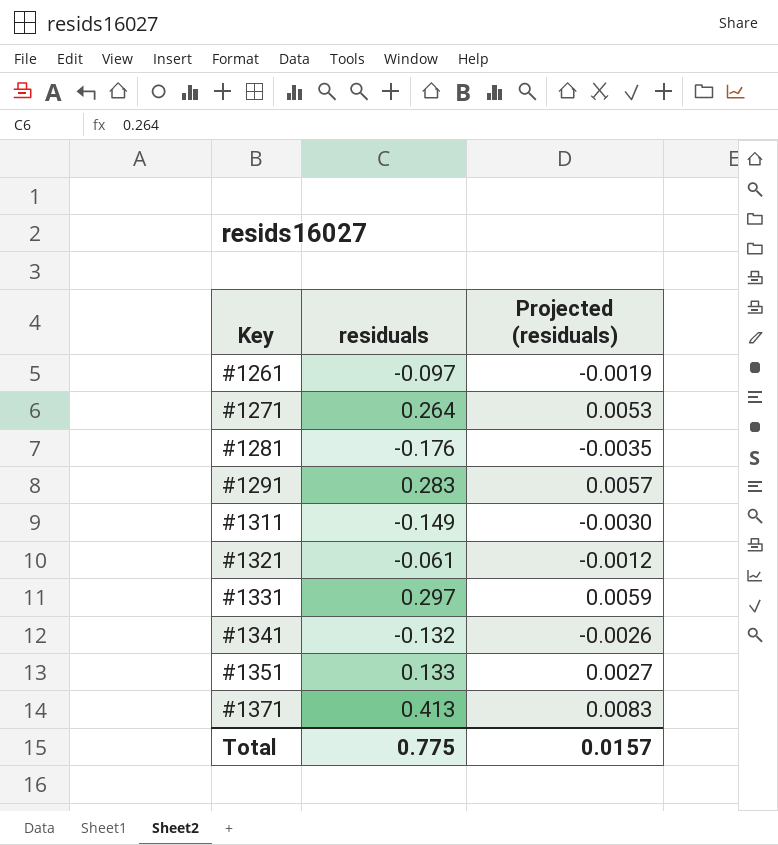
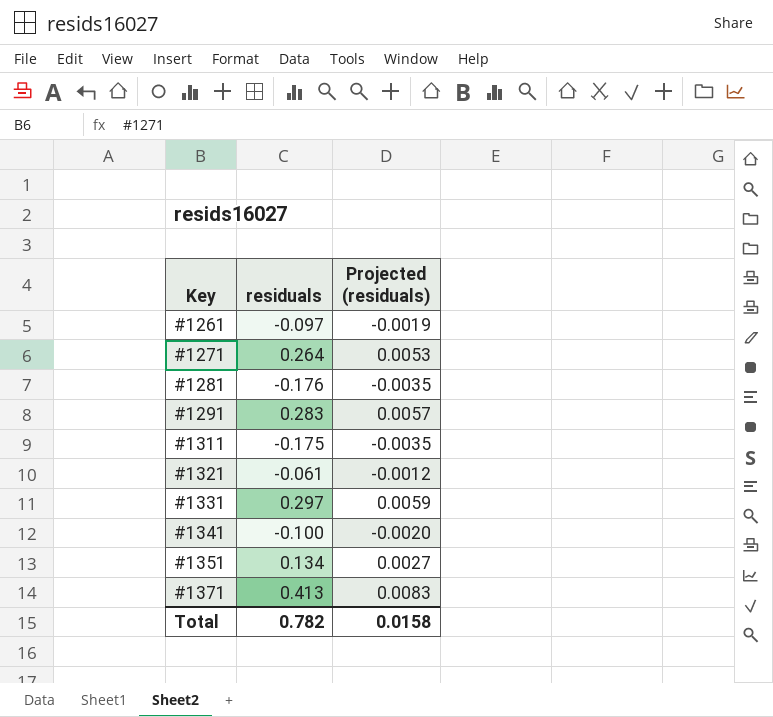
#1311 | residuals: -0.149 -> -0.175
#1311 | Projected (residuals): -0.0030 -> -0.0035
#1341 | residuals: -0.132 -> -0.100
#1341 | Projected (residuals): -0.0026 -> -0.0020
#1351 | residuals: 0.133 -> 0.134
Total | residuals: 0.775 -> 0.782
Total | Projected (residuals): 0.0157 -> 0.0158

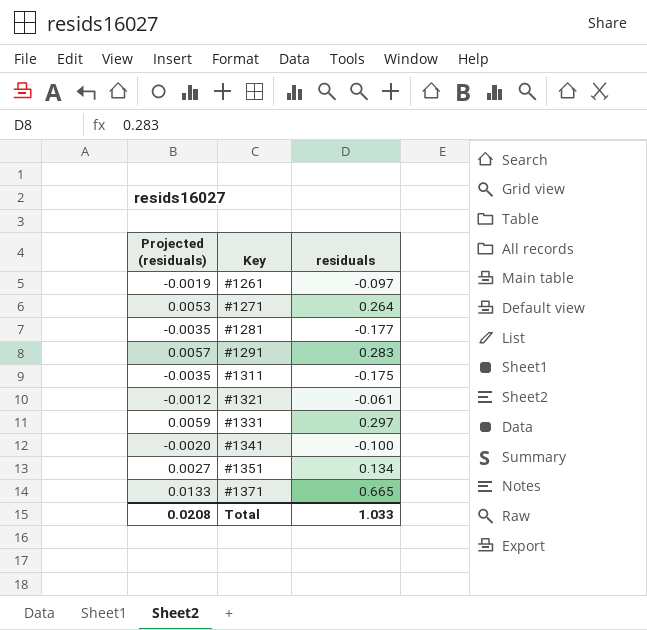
column Projected (residuals) | position: 3 -> 1
#1281 | residuals: -0.176 -> -0.177
#1371 | Projected (residuals): 0.0083 -> 0.0133
#1371 | residuals: 0.413 -> 0.665
Total | Projected (residuals): 0.0158 -> 0.0208
Total | residuals: 0.782 -> 1.033

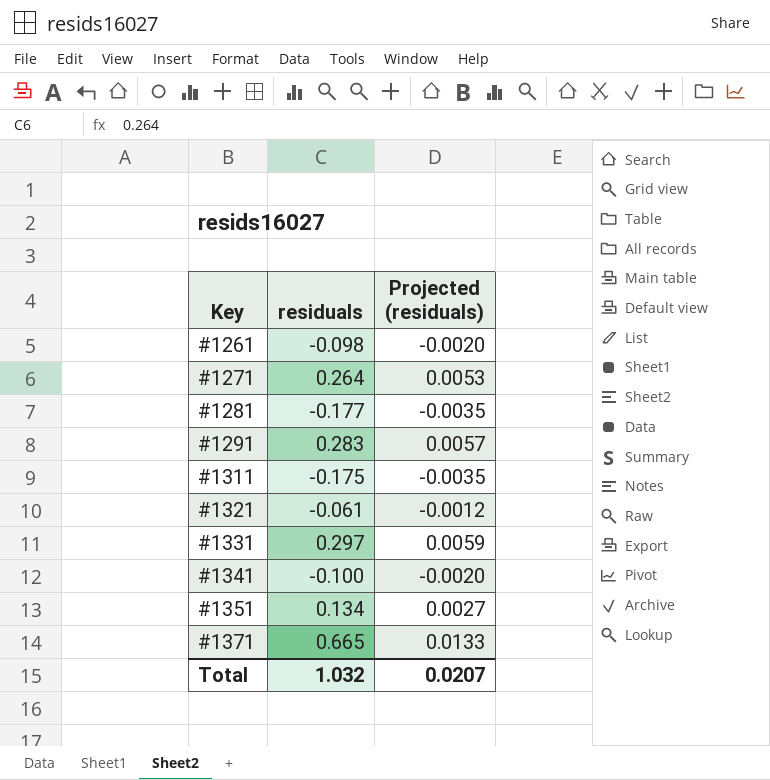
column Projected (residuals) | position: 1 -> 3
#1261 | residuals: -0.097 -> -0.098
#1261 | Projected (residuals): -0.0019 -> -0.0020
Total | residuals: 1.033 -> 1.032
Total | Projected (residuals): 0.0208 -> 0.0207

